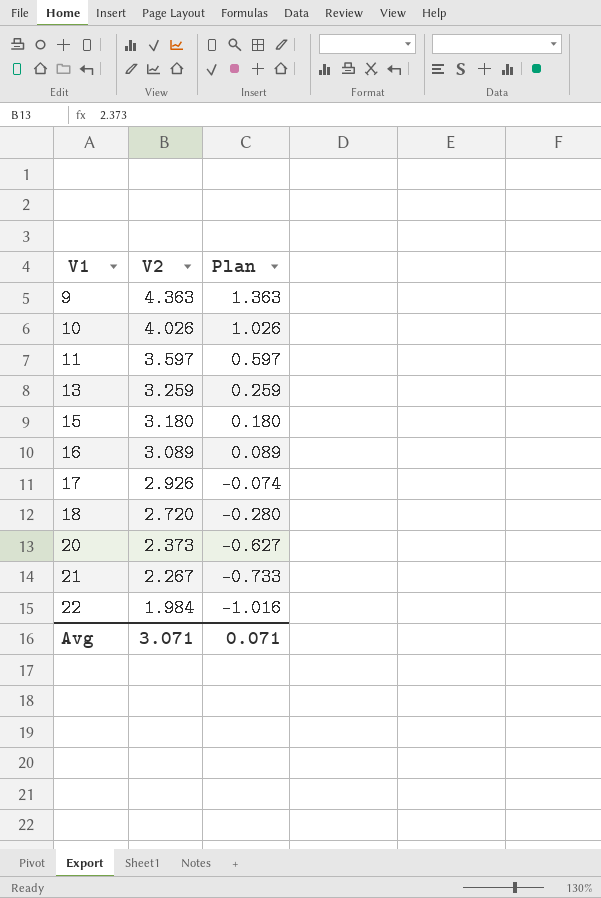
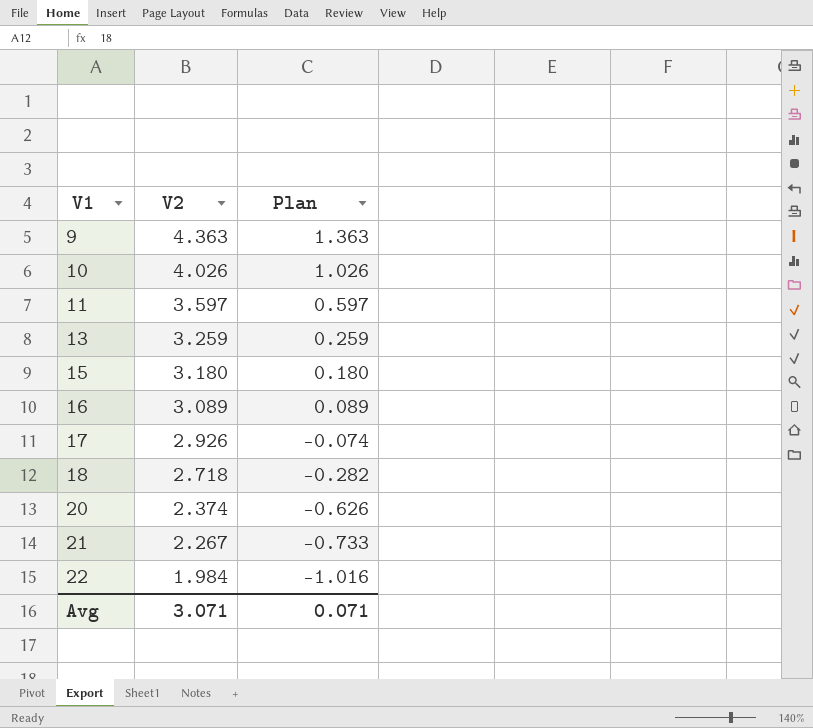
18 | V2: 2.720 -> 2.718
18 | Plan: -0.280 -> -0.282
20 | V2: 2.373 -> 2.374
20 | Plan: -0.627 -> -0.626

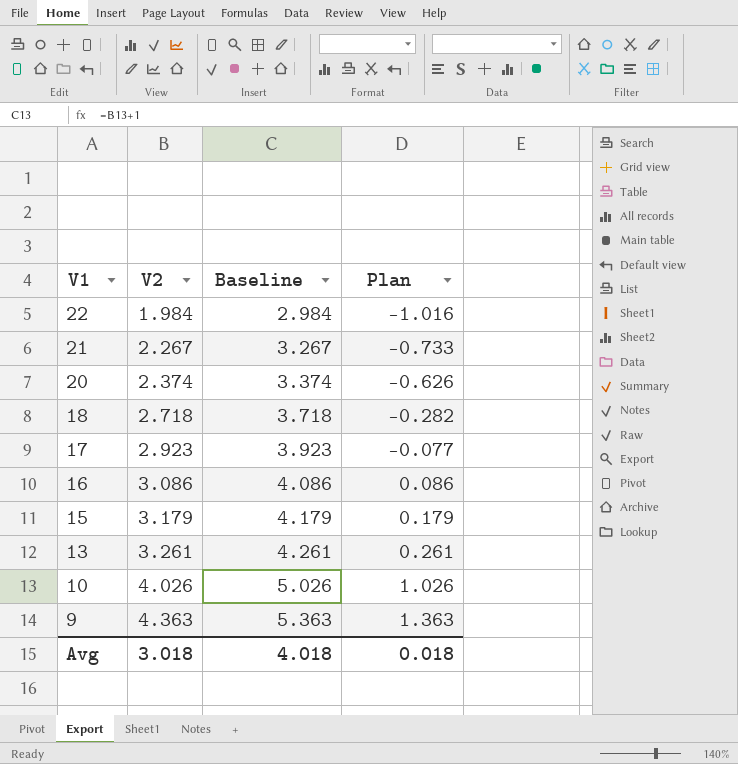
row order: V1 ascending -> V1 descending
column Baseline | formula: none -> [V2] + 1
row 11: 3.597 | 0.597 -> none
17 | V2: 2.926 -> 2.923
17 | Plan: -0.074 -> -0.077
16 | V2: 3.089 -> 3.086
16 | Plan: 0.089 -> 0.086
15 | V2: 3.180 -> 3.179
15 | Plan: 0.180 -> 0.179
13 | V2: 3.259 -> 3.261
13 | Plan: 0.259 -> 0.261
Avg | V2: 3.071 -> 3.018
Avg | Plan: 0.071 -> 0.018

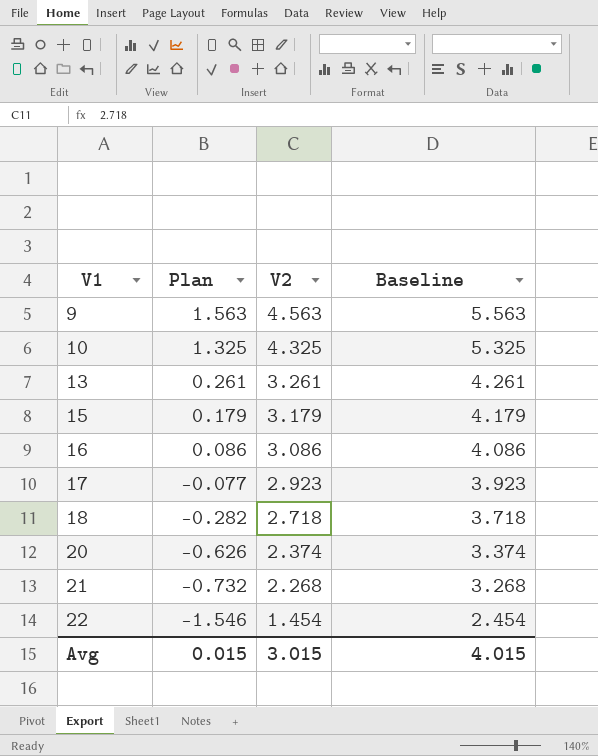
row order: V1 descending -> V1 ascending
column Plan | position: 4 -> 2
9 | Plan: 1.363 -> 1.563
9 | V2: 4.363 -> 4.563
9 | Baseline: 5.363 -> 5.563
10 | Plan: 1.026 -> 1.325
10 | V2: 4.026 -> 4.325
10 | Baseline: 5.026 -> 5.325
21 | Plan: -0.733 -> -0.732
21 | V2: 2.267 -> 2.268
21 | Baseline: 3.267 -> 3.268
22 | Plan: -1.016 -> -1.546
22 | V2: 1.984 -> 1.454
22 | Baseline: 2.984 -> 2.454
Avg | Plan: 0.018 -> 0.015
Avg | V2: 3.018 -> 3.015
Avg | Baseline: 4.018 -> 4.015

